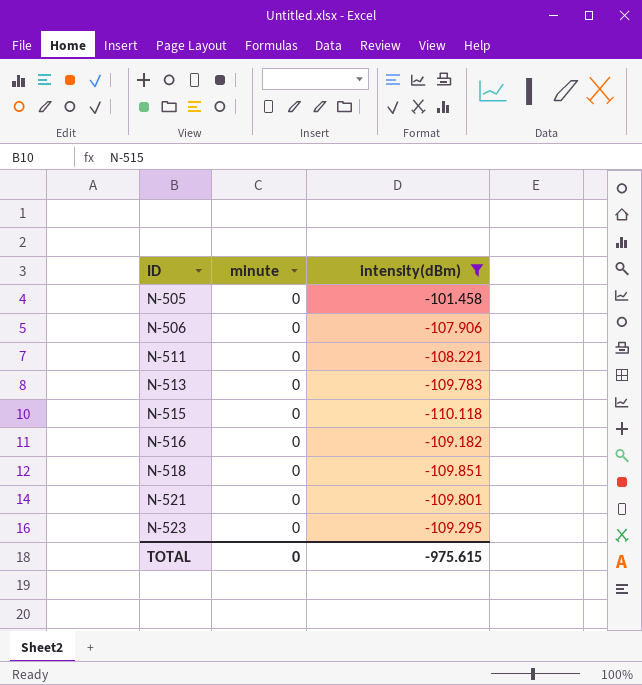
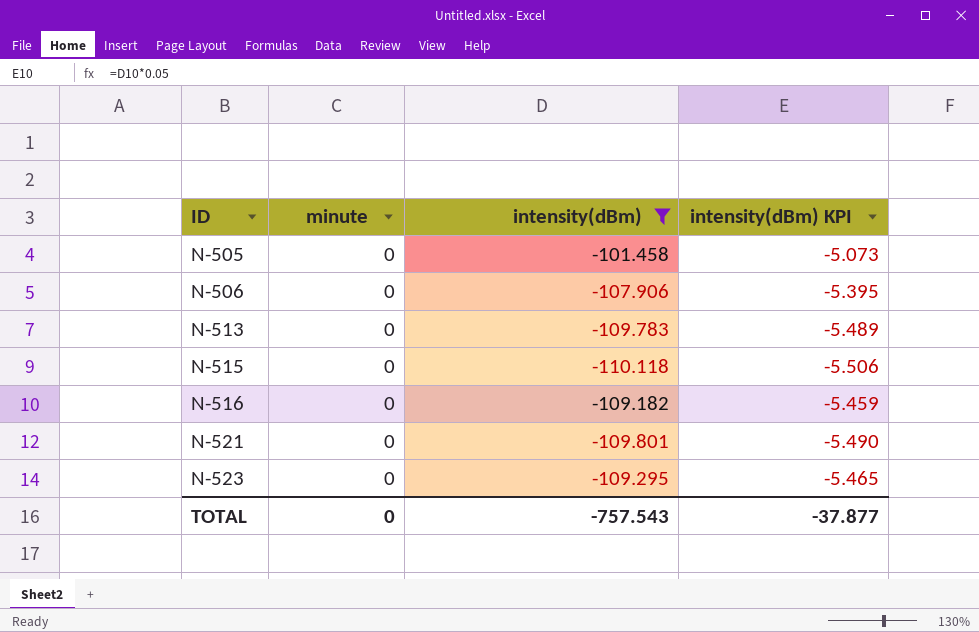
column intensity(dBm) KPI | formula: none -> [intensity(dBm)] * 0.05
row N-511: 0 | -108.221 -> none
row N-518: 0 | -109.851 -> none
TOTAL | intensity(dBm): -975.615 -> -757.543

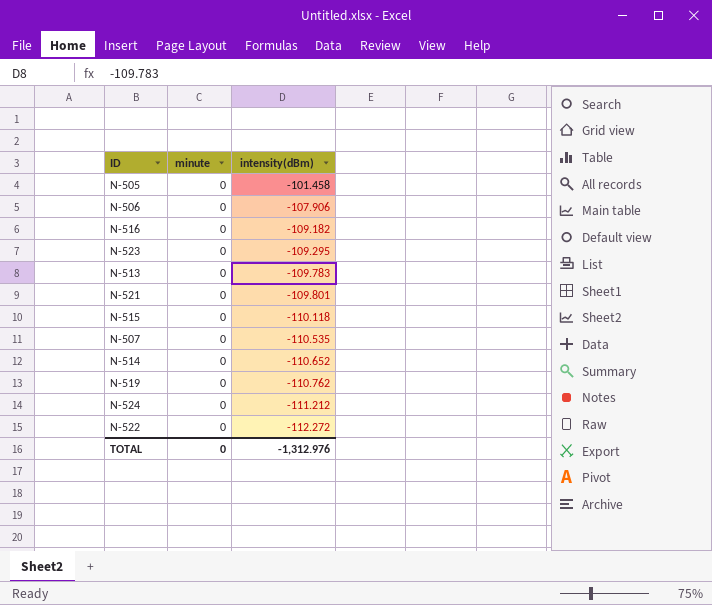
filter: intensity(dBm) >= -110.118 -> none
row order: ID ascending -> intensity(dBm) descending
column intensity(dBm) KPI | formula: [intensity(dBm)] * 0.05 -> none
TOTAL | intensity(dBm): -757.543 -> -1,312.976

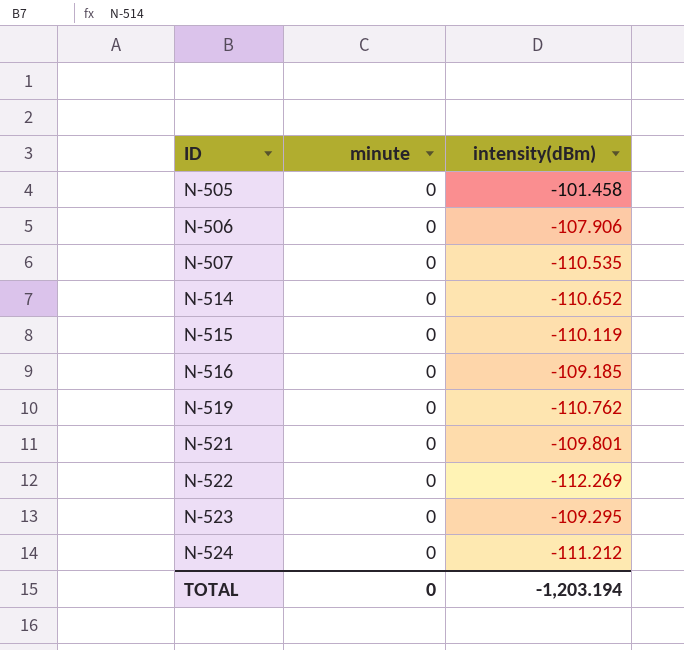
row order: intensity(dBm) descending -> ID ascending
row N-513: 0 | -109.783 -> none
N-515 | intensity(dBm): -110.118 -> -110.119
N-516 | intensity(dBm): -109.182 -> -109.185
N-522 | intensity(dBm): -112.272 -> -112.269
TOTAL | intensity(dBm): -1,312.976 -> -1,203.194

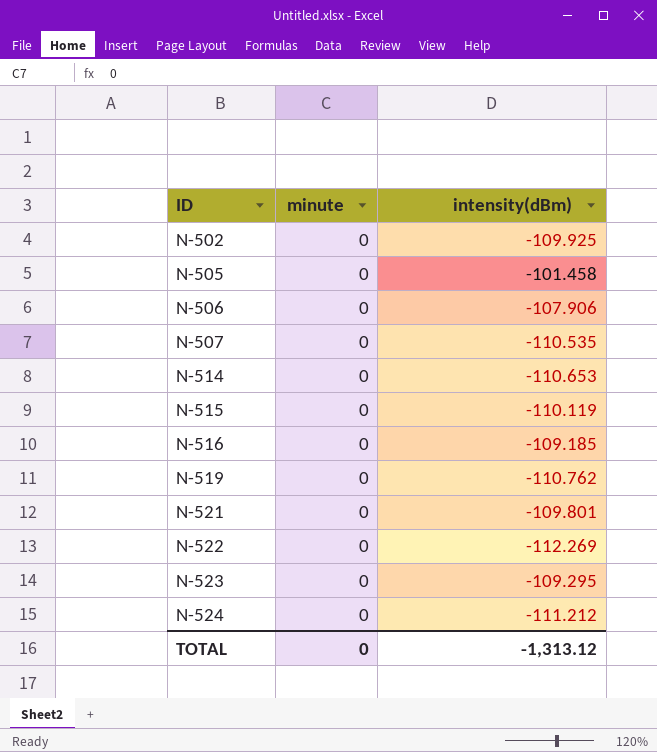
row N-502: none -> 0 | -109.925
N-514 | intensity(dBm): -110.652 -> -110.653
TOTAL | intensity(dBm): -1,203.194 -> -1,313.12

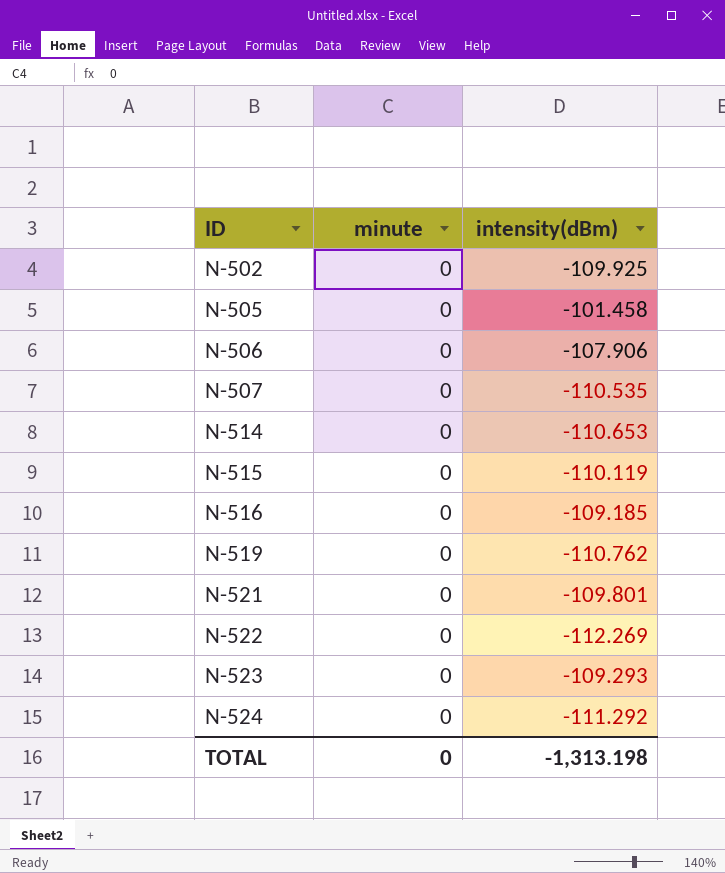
N-523 | intensity(dBm): -109.295 -> -109.293
N-524 | intensity(dBm): -111.212 -> -111.292
TOTAL | intensity(dBm): -1,313.12 -> -1,313.198

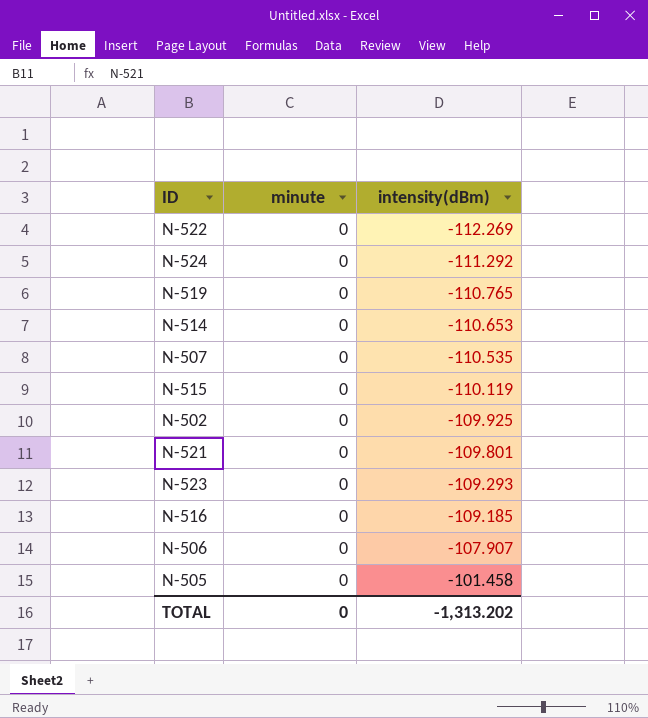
row order: ID ascending -> intensity(dBm) ascending
N-519 | intensity(dBm): -110.762 -> -110.765
N-506 | intensity(dBm): -107.906 -> -107.907
TOTAL | intensity(dBm): -1,313.198 -> -1,313.202

